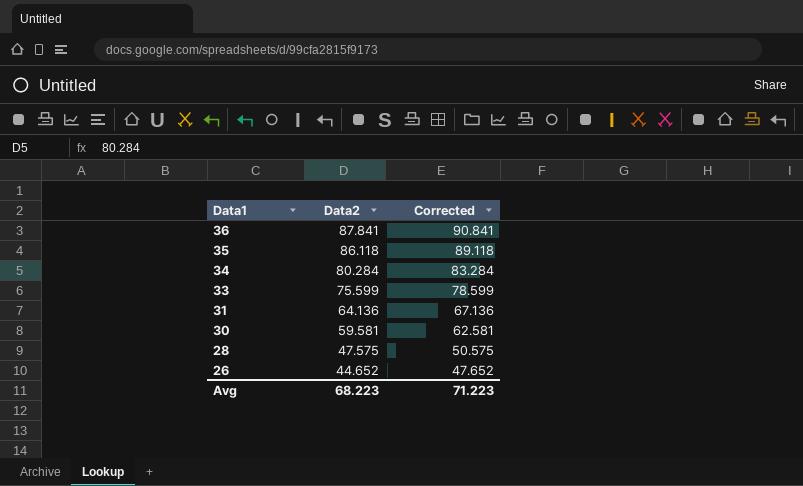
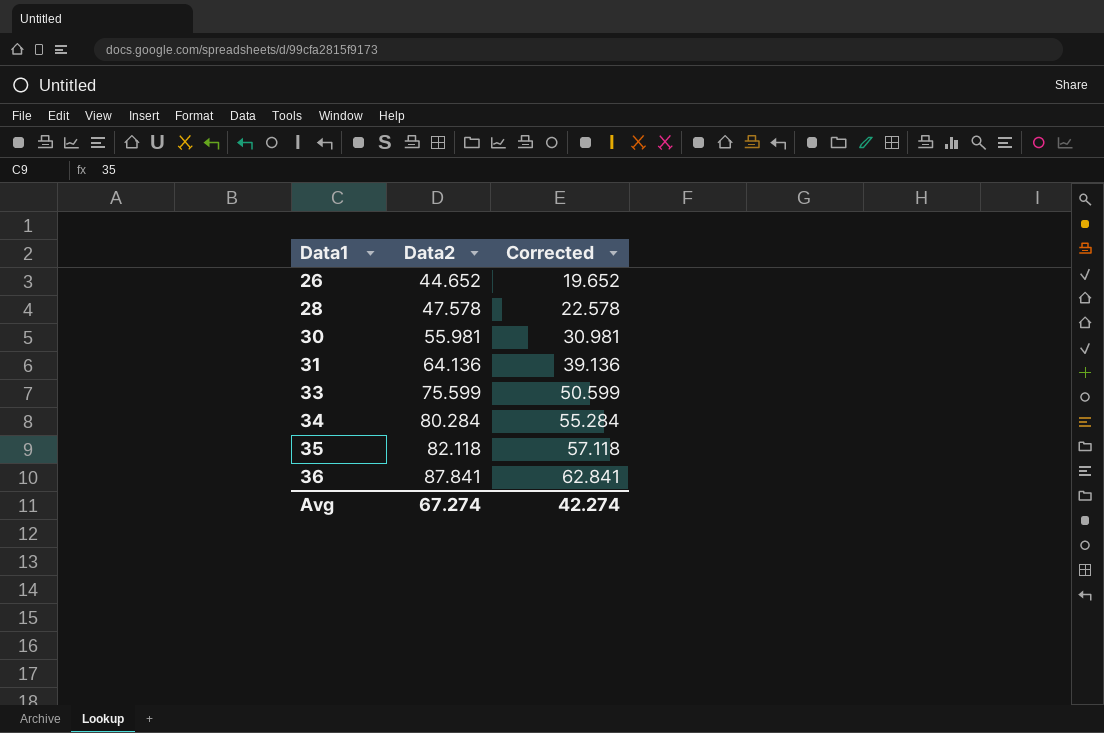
row order: Data1 descending -> Data1 ascending
column Corrected | formula: [Data2] + 3 -> [Data2] - 25
28 | Data2: 47.575 -> 47.578
30 | Data2: 59.581 -> 55.981
35 | Data2: 86.118 -> 82.118
Avg | Data2: 68.223 -> 67.274
Avg | Corrected: 71.223 -> 42.274

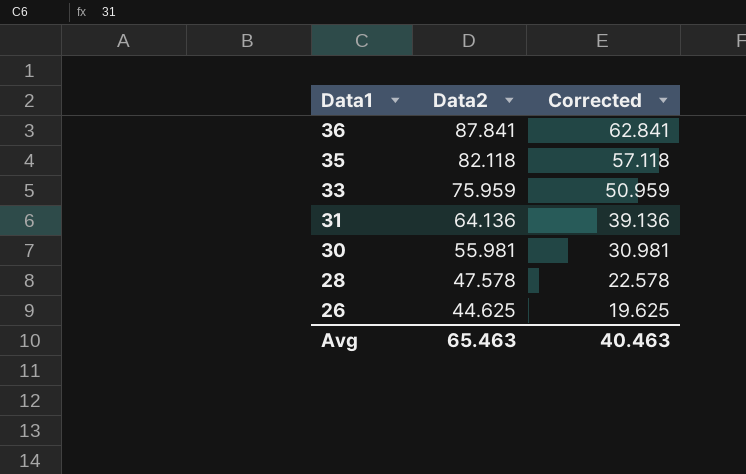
row order: Data1 ascending -> Data1 descending
row 34: 80.284 | 55.284 -> none
33 | Data2: 75.599 -> 75.959
33 | Corrected: 50.599 -> 50.959
26 | Data2: 44.652 -> 44.625
26 | Corrected: 19.652 -> 19.625
Avg | Data2: 67.274 -> 65.463
Avg | Corrected: 42.274 -> 40.463

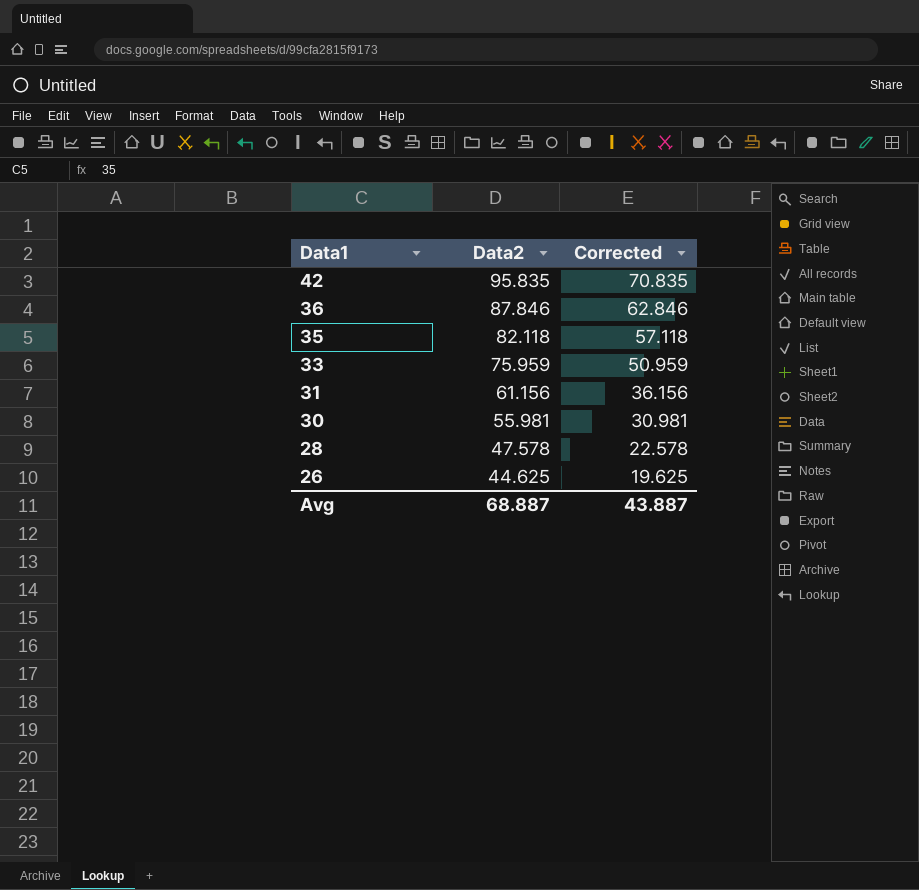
row 42: none -> 95.835 | 70.835
36 | Data2: 87.841 -> 87.846
36 | Corrected: 62.841 -> 62.846
31 | Data2: 64.136 -> 61.156
31 | Corrected: 39.136 -> 36.156
Avg | Data2: 65.463 -> 68.887
Avg | Corrected: 40.463 -> 43.887

